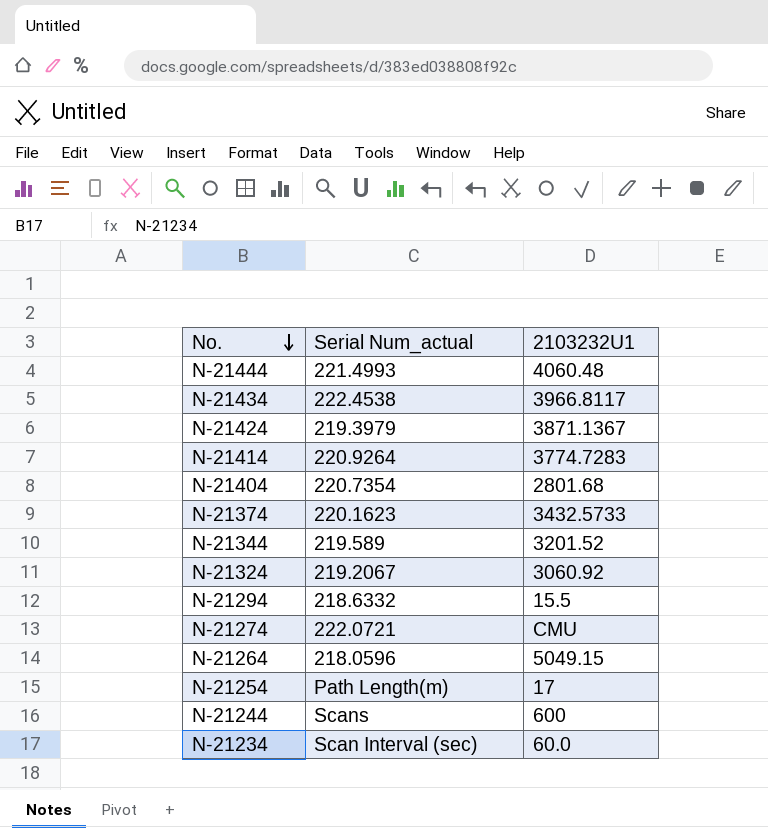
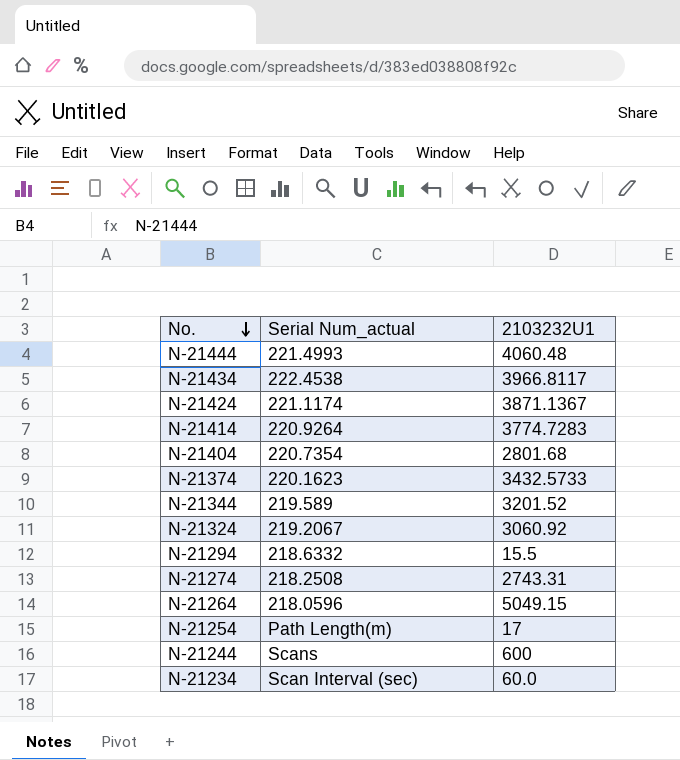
N-21424 | Serial Num_actual: 219.3979 -> 221.1174
N-21274 | Serial Num_actual: 222.0721 -> 218.2508
N-21274 | 2103232U1: CMU -> 2743.31

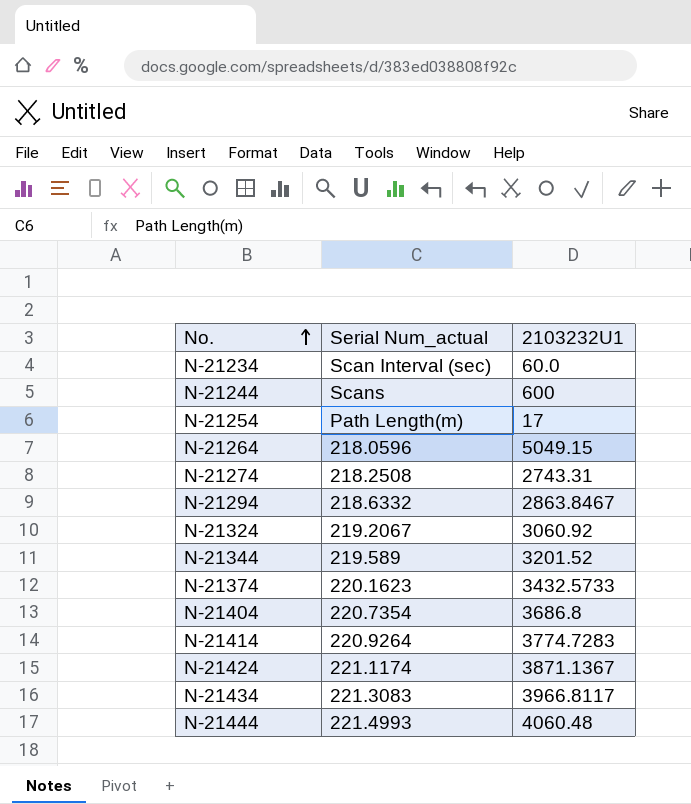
row order: No. descending -> No. ascending
N-21294 | 2103232U1: 15.5 -> 2863.8467
N-21404 | 2103232U1: 2801.68 -> 3686.8
N-21434 | Serial Num_actual: 222.4538 -> 221.3083

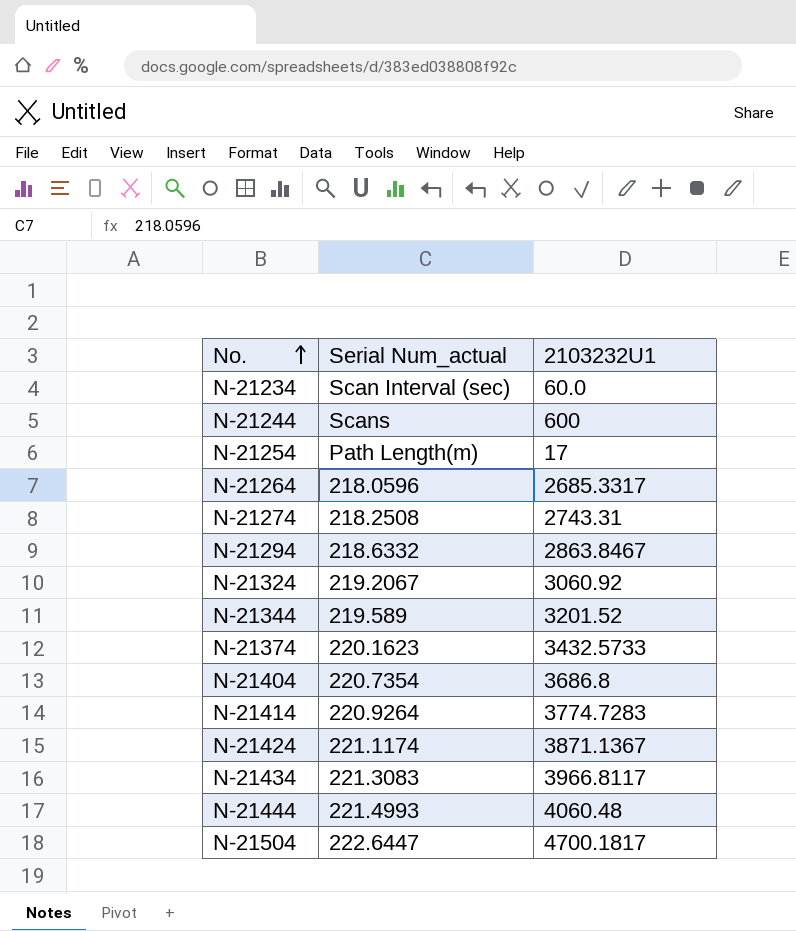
N-21264 | 2103232U1: 5049.15 -> 2685.3317
row N-21504: none -> 222.6447 | 4700.1817

